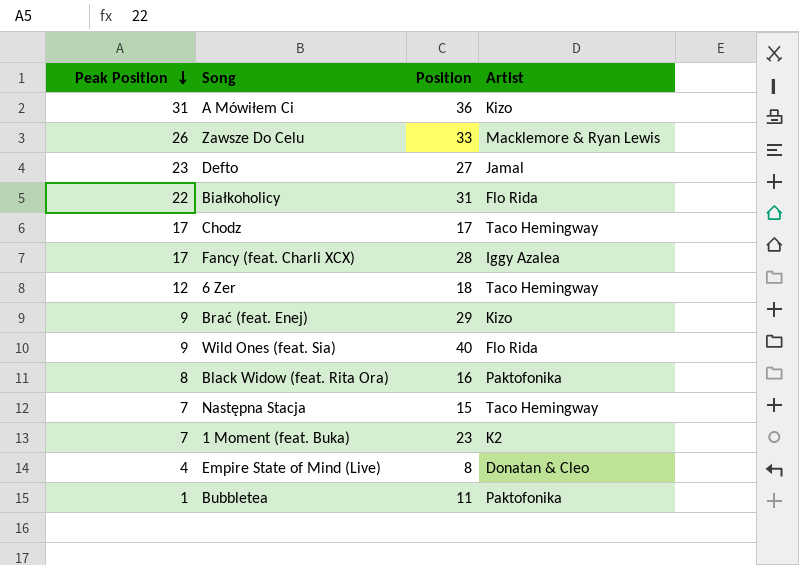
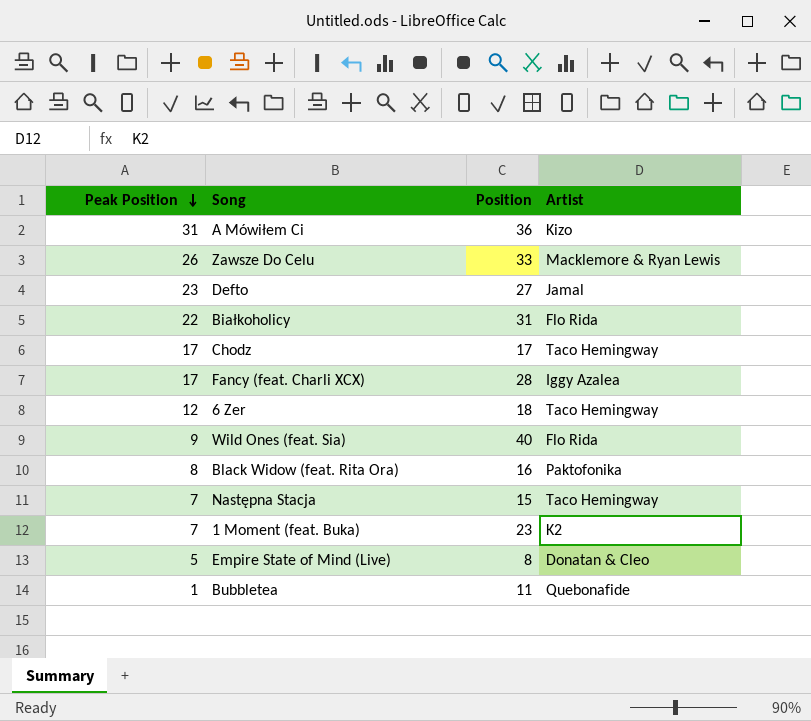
row Brać (feat. Enej): 9 | 29 | Kizo -> none
Empire State of Mind (Live) | Peak Position: 4 -> 5
Bubbletea | Artist: Paktofonika -> Quebonafide

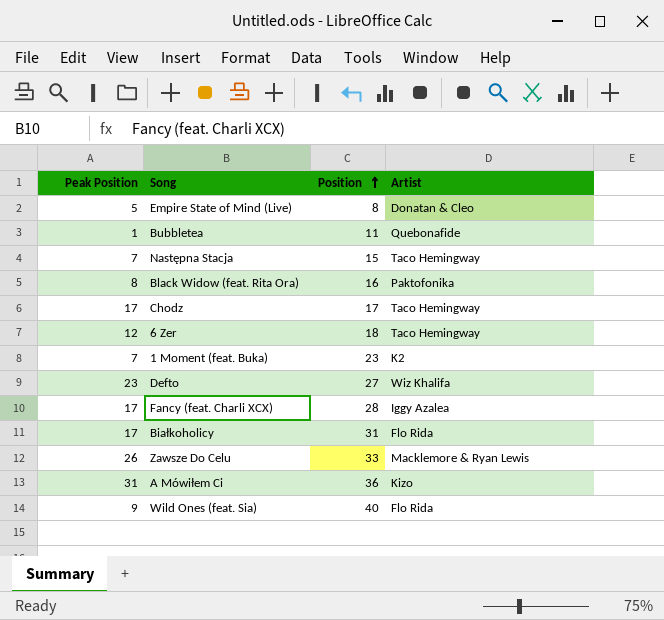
row order: Peak Position descending -> Position ascending
Defto | Artist: Jamal -> Wiz Khalifa
Białkoholicy | Peak Position: 22 -> 17

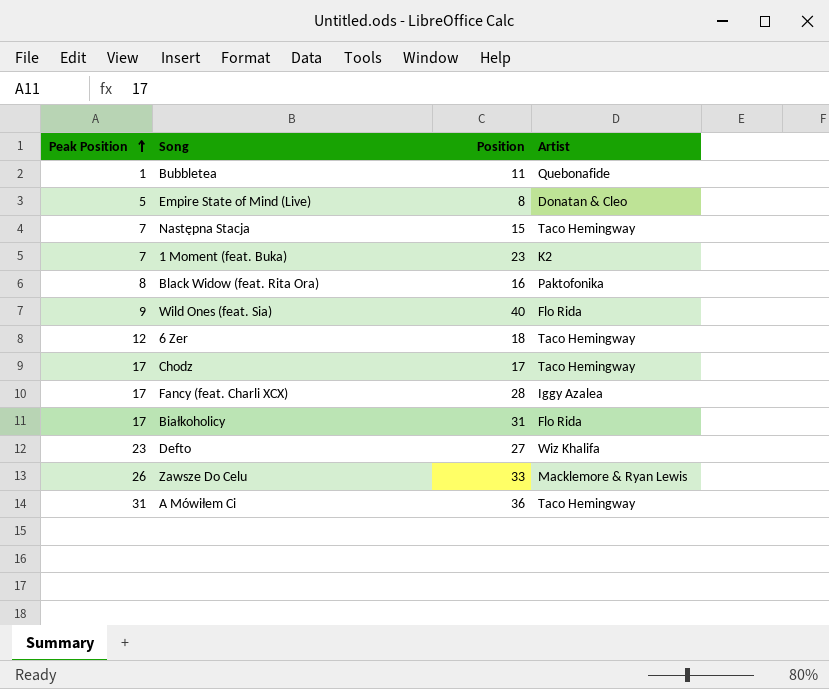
row order: Position ascending -> Peak Position ascending
A Mówiłem Ci | Artist: Kizo -> Taco Hemingway

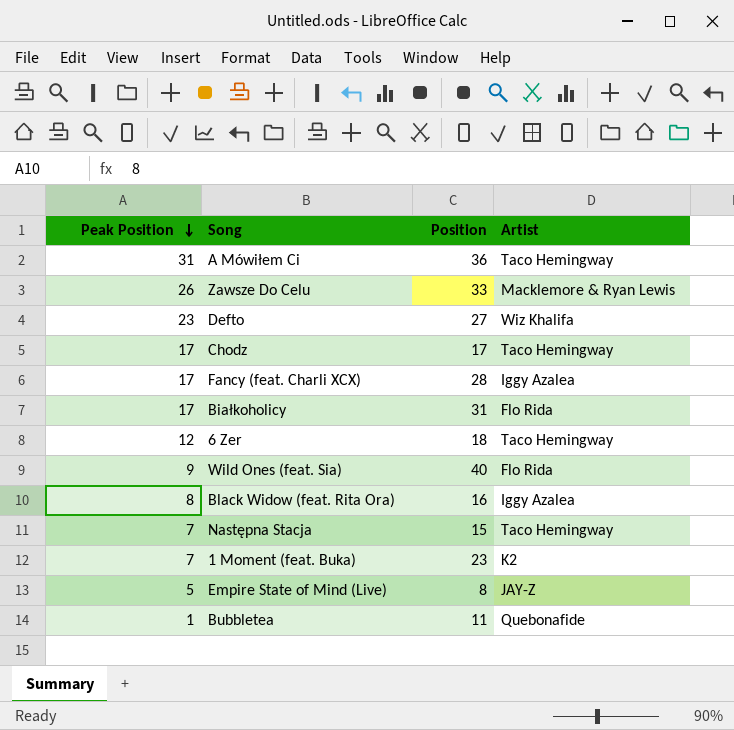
row order: Peak Position ascending -> Peak Position descending
Black Widow (feat. Rita Ora) | Artist: Paktofonika -> Iggy Azalea
Empire State of Mind (Live) | Artist: Donatan & Cleo -> JAY-Z

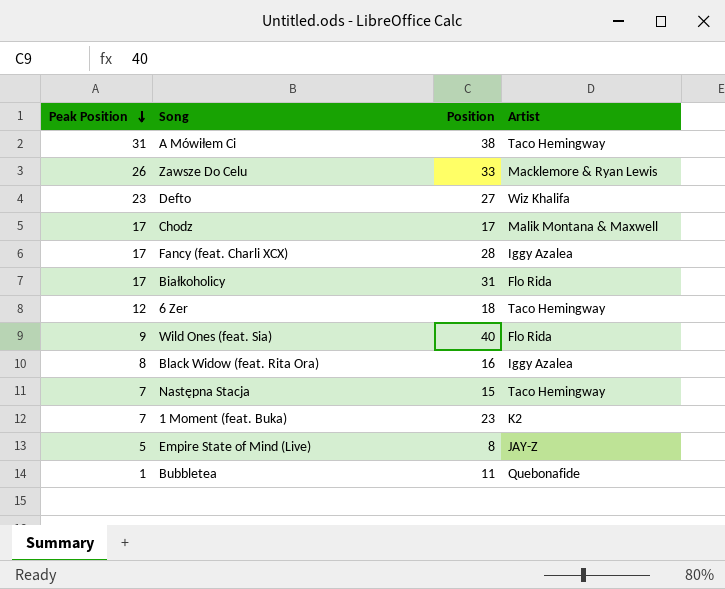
A Mówiłem Ci | Position: 36 -> 38
Chodz | Artist: Taco Hemingway -> Malik Montana & Maxwell

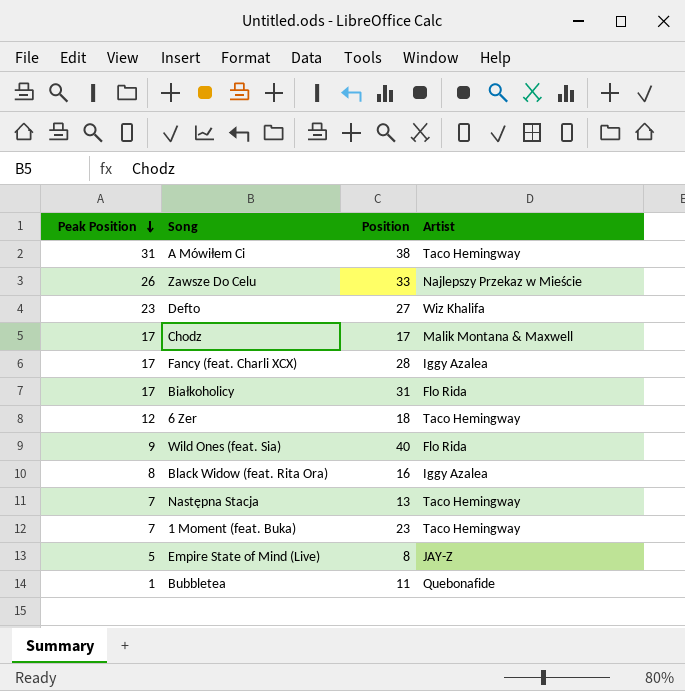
Zawsze Do Celu | Artist: Macklemore & Ryan Lewis -> Najlepszy Przekaz w Mieście
Następna Stacja | Position: 15 -> 13
1 Moment (feat. Buka) | Artist: K2 -> Taco Hemingway

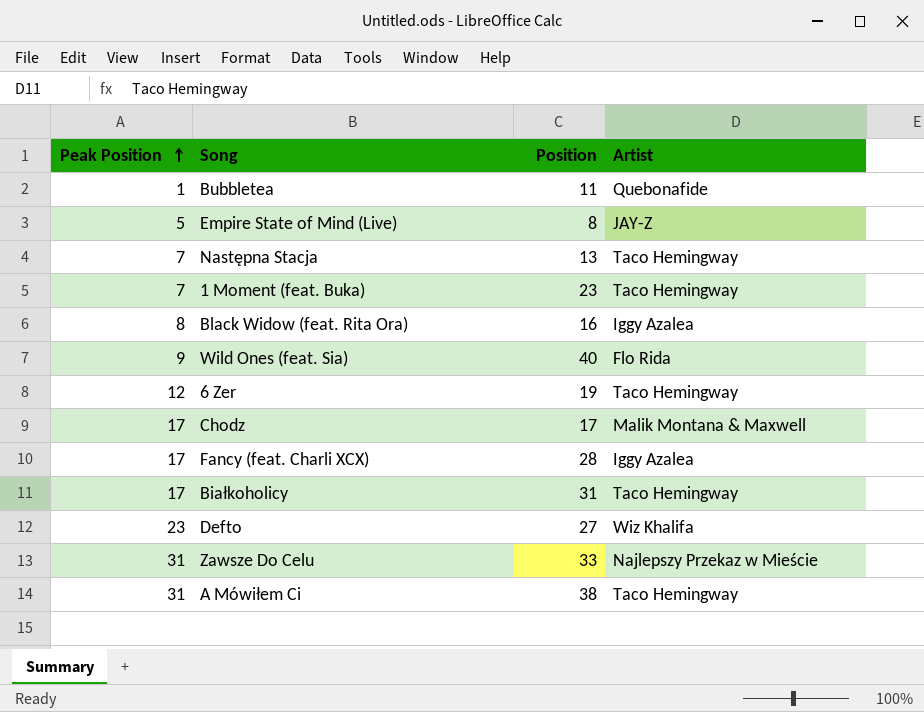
row order: Peak Position descending -> Peak Position ascending
6 Zer | Position: 18 -> 19
Białkoholicy | Artist: Flo Rida -> Taco Hemingway
Zawsze Do Celu | Peak Position: 26 -> 31

